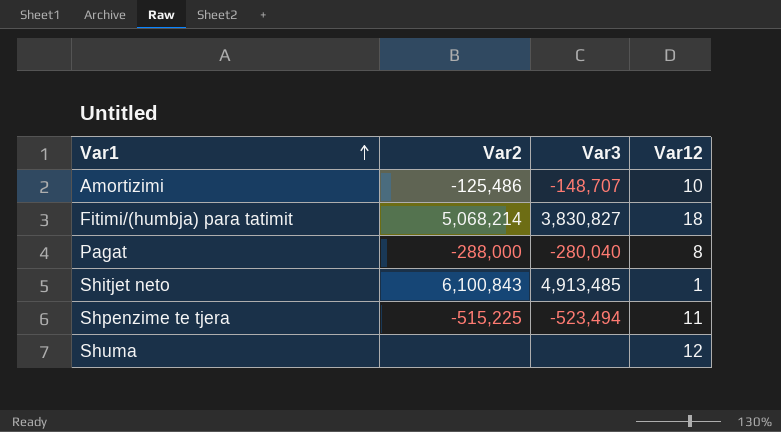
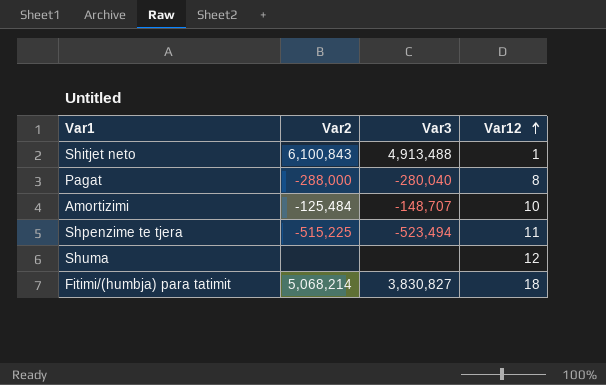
row order: Var1 ascending -> Var12 ascending
Shitjet neto | Var3: 4,913,485 -> 4,913,488
Amortizimi | Var2: -125,486 -> -125,484

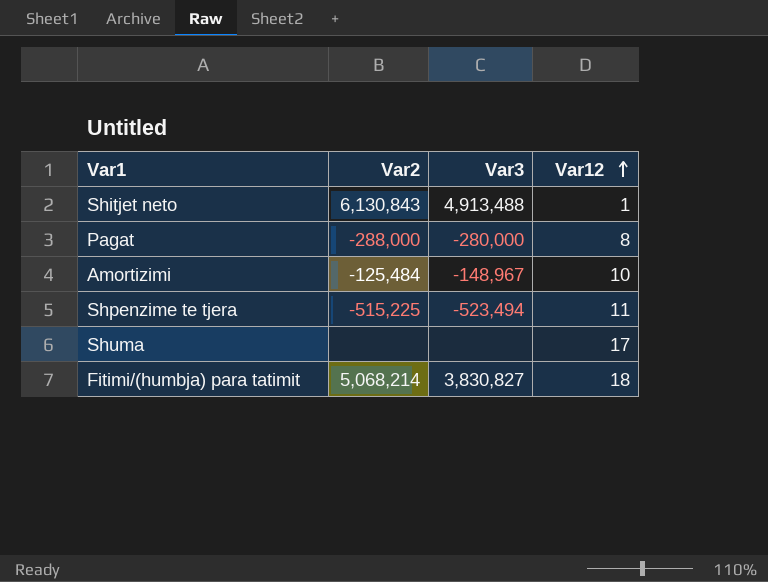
Shitjet neto | Var2: 6,100,843 -> 6,130,843
Pagat | Var3: -280,040 -> -280,000
Amortizimi | Var3: -148,707 -> -148,967
Shuma | Var12: 12 -> 17

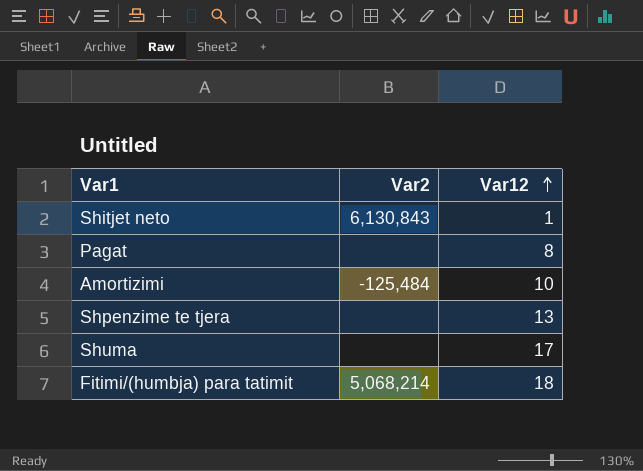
column Var3 | position: 3 -> none
Pagat | Var2: -288,000 -> none
Shpenzime te tjera | Var2: -515,225 -> none
Shpenzime te tjera | Var12: 11 -> 13

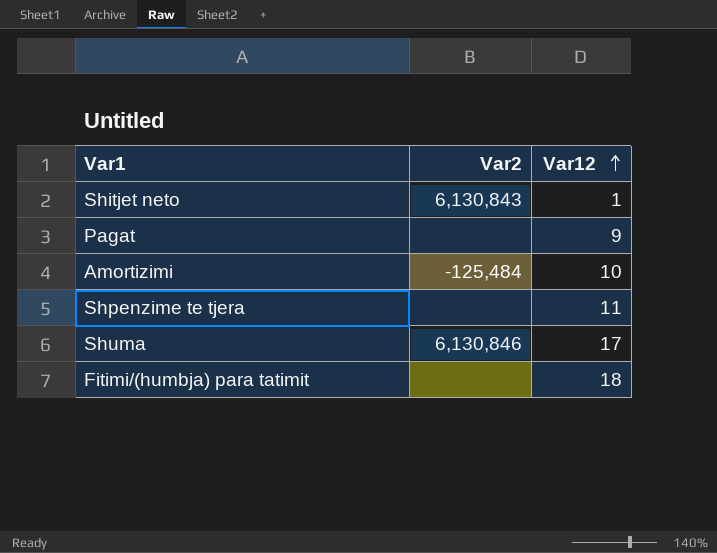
Pagat | Var12: 8 -> 9
Shpenzime te tjera | Var12: 13 -> 11
Shuma | Var2: none -> 6,130,846
Fitimi/(humbja) para tatimit | Var2: 5,068,214 -> none

